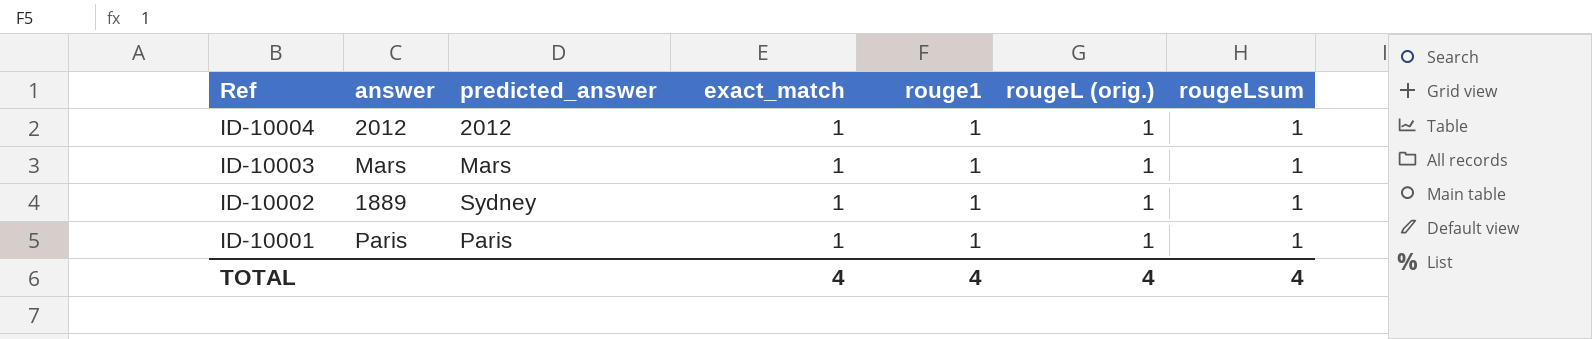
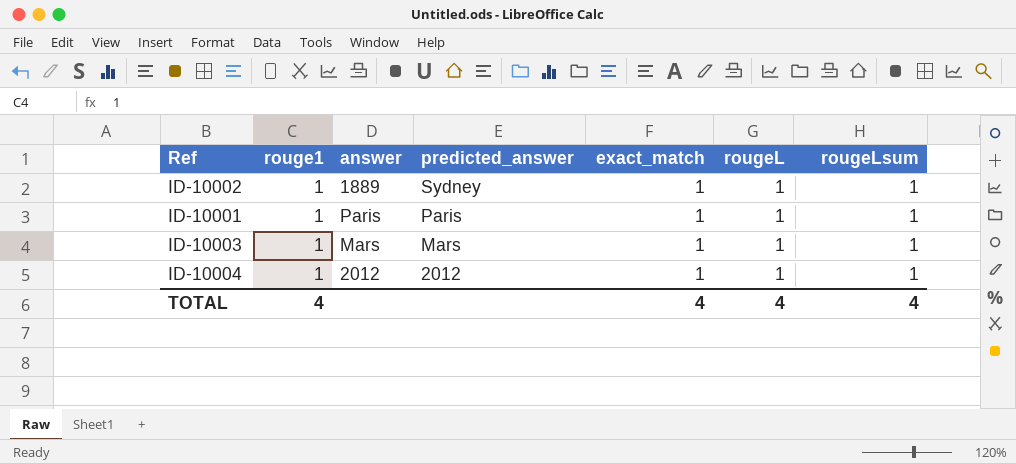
row order: Ref descending -> predicted_answer descending
column rouge1 | position: 5 -> 2
column name: rougeL (orig.) -> rougeL

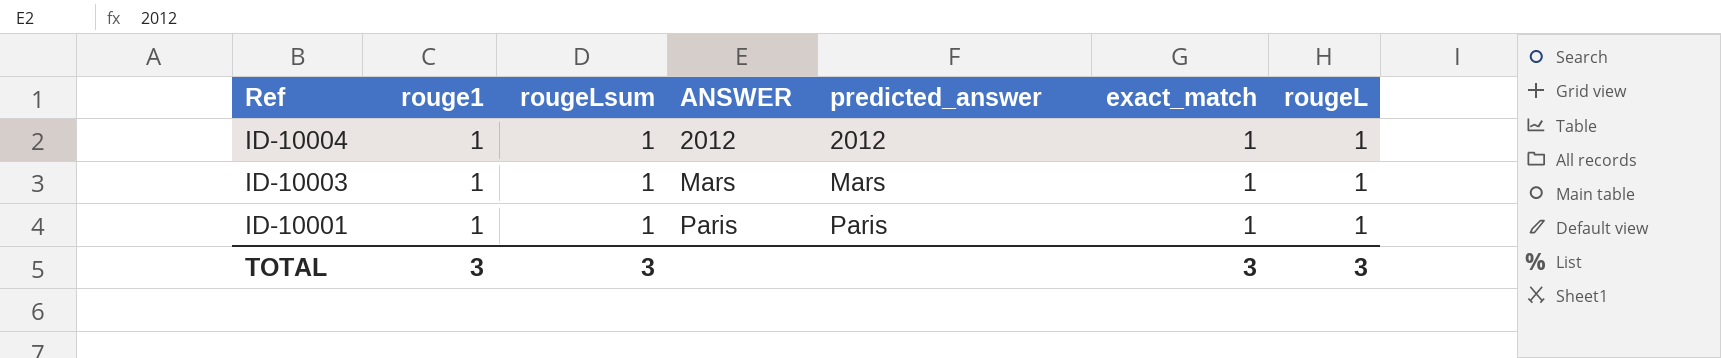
row order: predicted_answer descending -> Ref descending
column rougeLsum | position: 7 -> 3
column name: answer -> ANSWER
row ID-10002: 1 | 1889 | Sydney | 1 | 1 | 1 -> none
TOTAL | rouge1: 4 -> 3
TOTAL | rougeLsum: 4 -> 3
TOTAL | exact_match: 4 -> 3
TOTAL | rougeL: 4 -> 3

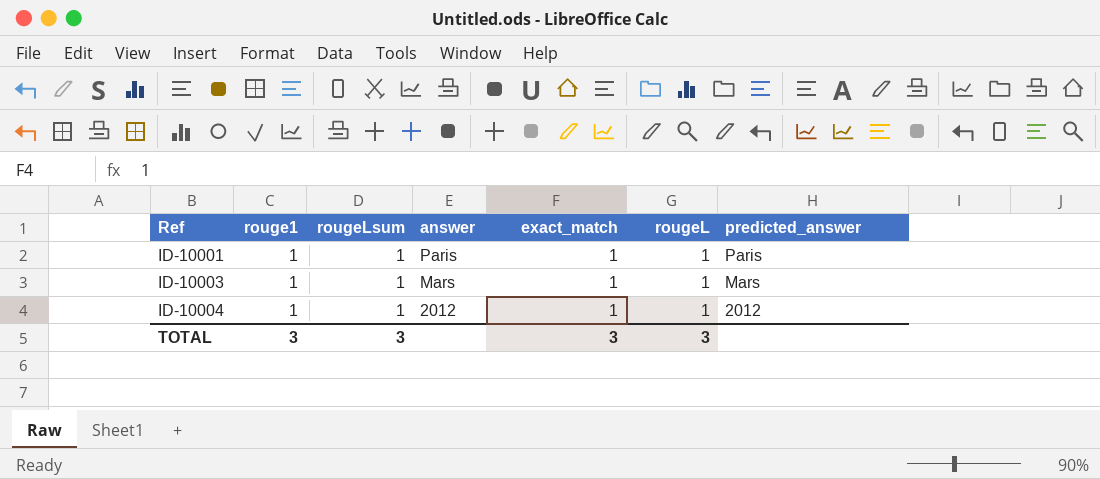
row order: Ref descending -> Ref ascending
column name: ANSWER -> answer
column predicted_answer | position: 5 -> 7

